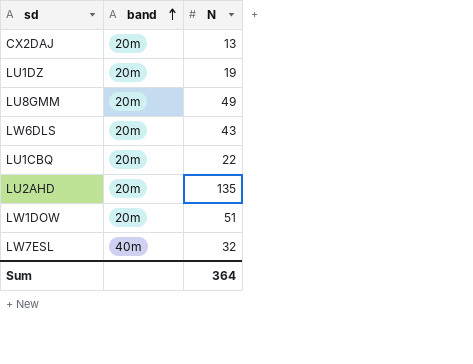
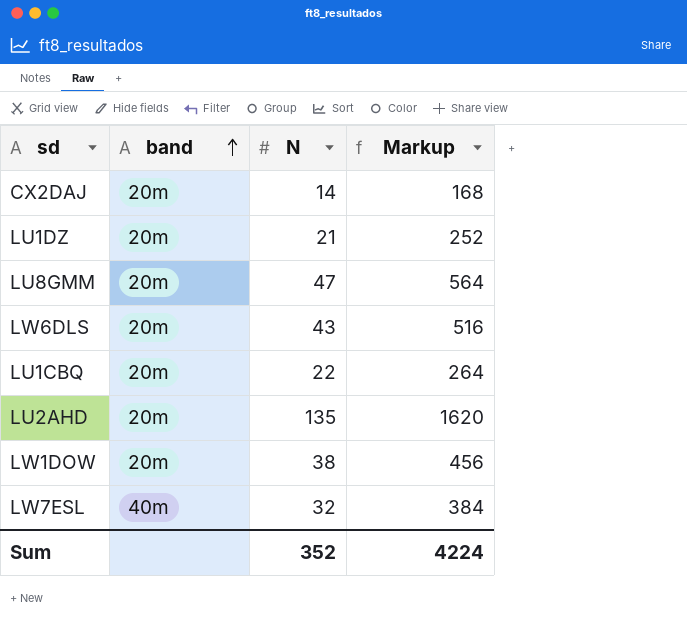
column Markup | formula: none -> [N] * 12
CX2DAJ | N: 13 -> 14
LU1DZ | N: 19 -> 21
LU8GMM | N: 49 -> 47
LW1DOW | N: 51 -> 38
Sum | N: 364 -> 352

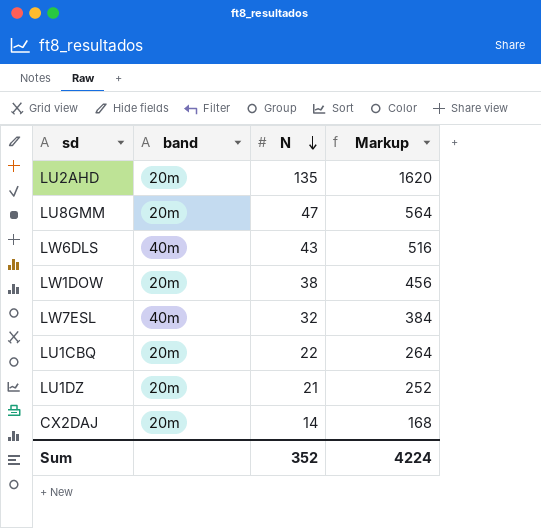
row order: band ascending -> N descending
LW6DLS | band: 20m -> 40m

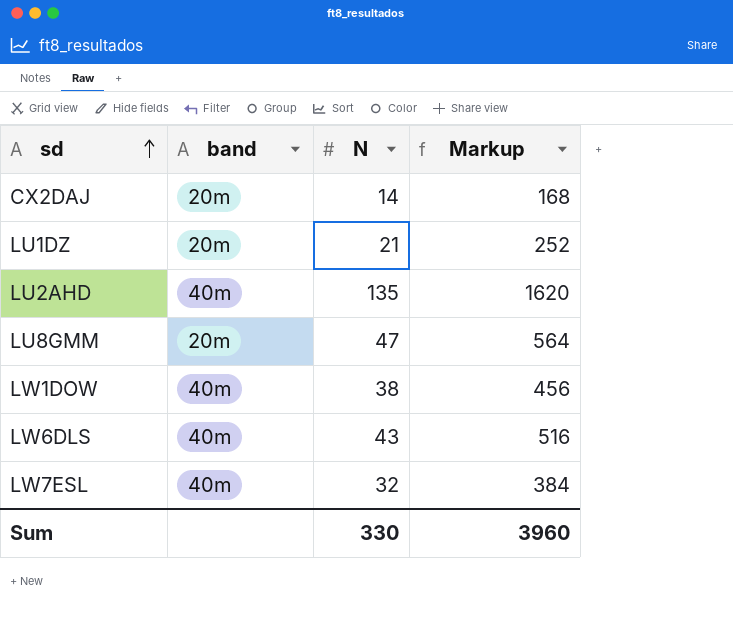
row order: N descending -> sd ascending
row LU1CBQ: 20m | 22 | 264 -> none
LU2AHD | band: 20m -> 40m
LW1DOW | band: 20m -> 40m
Sum | N: 352 -> 330
Sum | Markup: 4224 -> 3960

